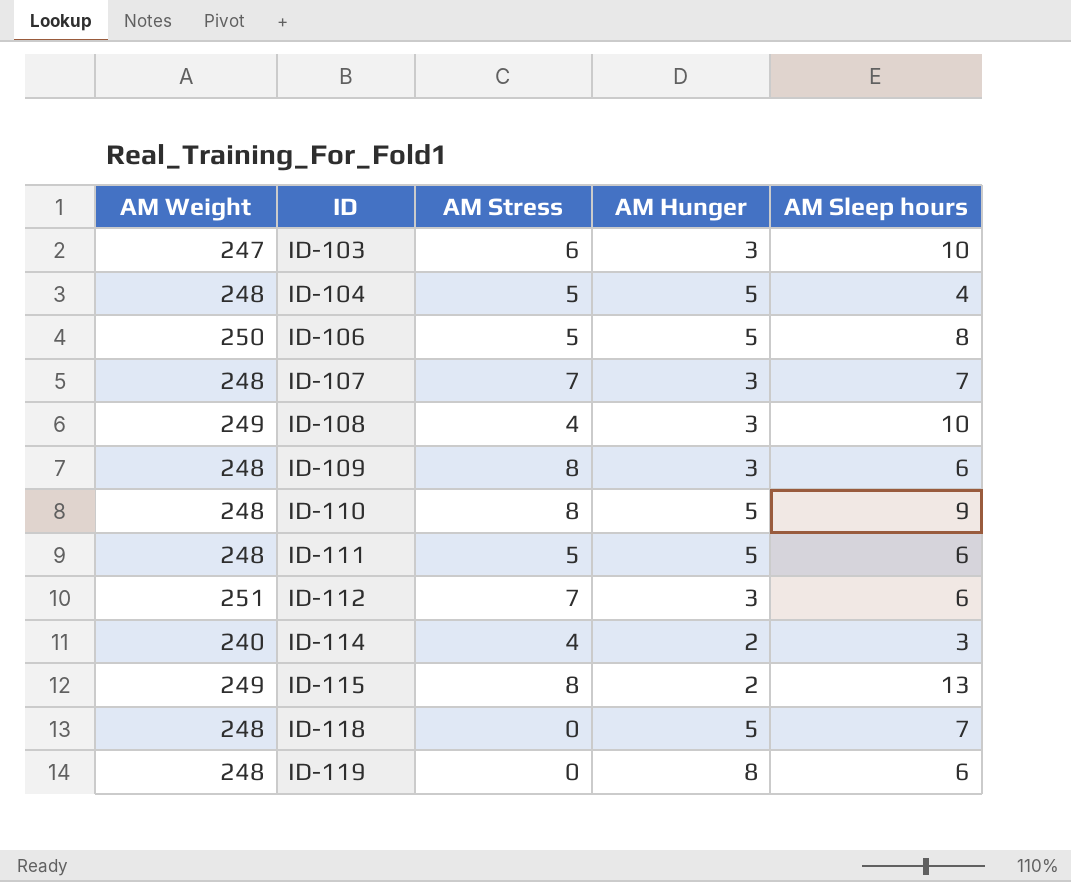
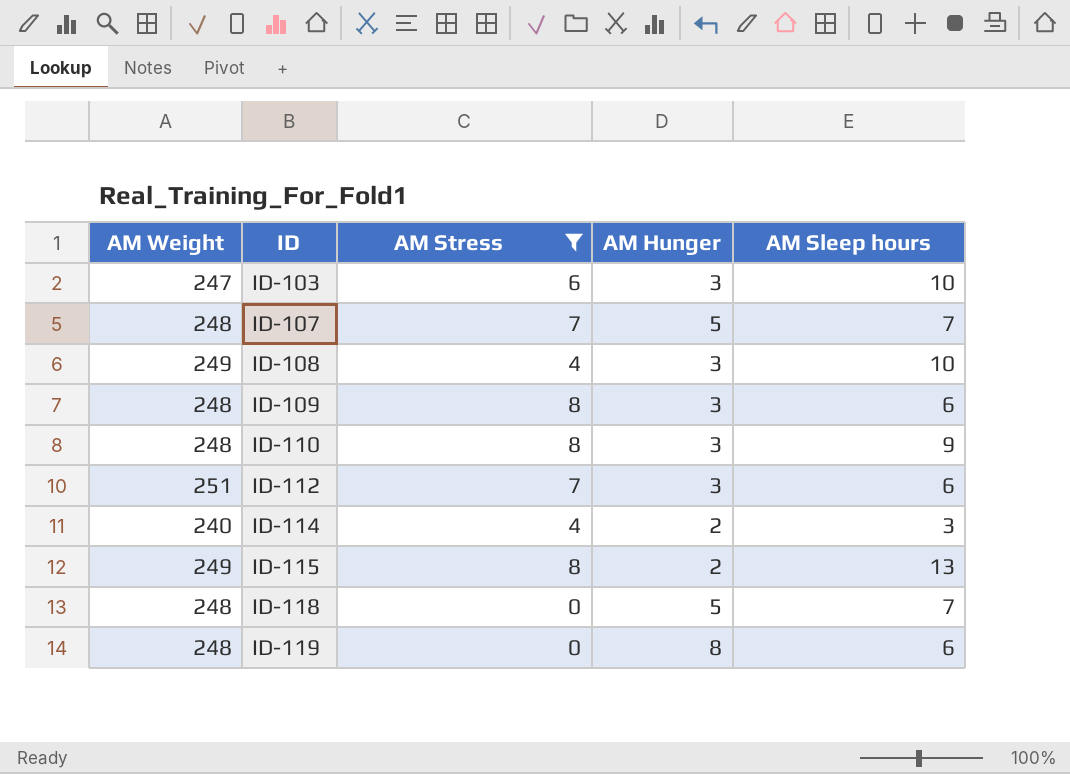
filter: none -> AM Stress != 5
ID-107 | AM Hunger: 3 -> 5
ID-110 | AM Hunger: 5 -> 3

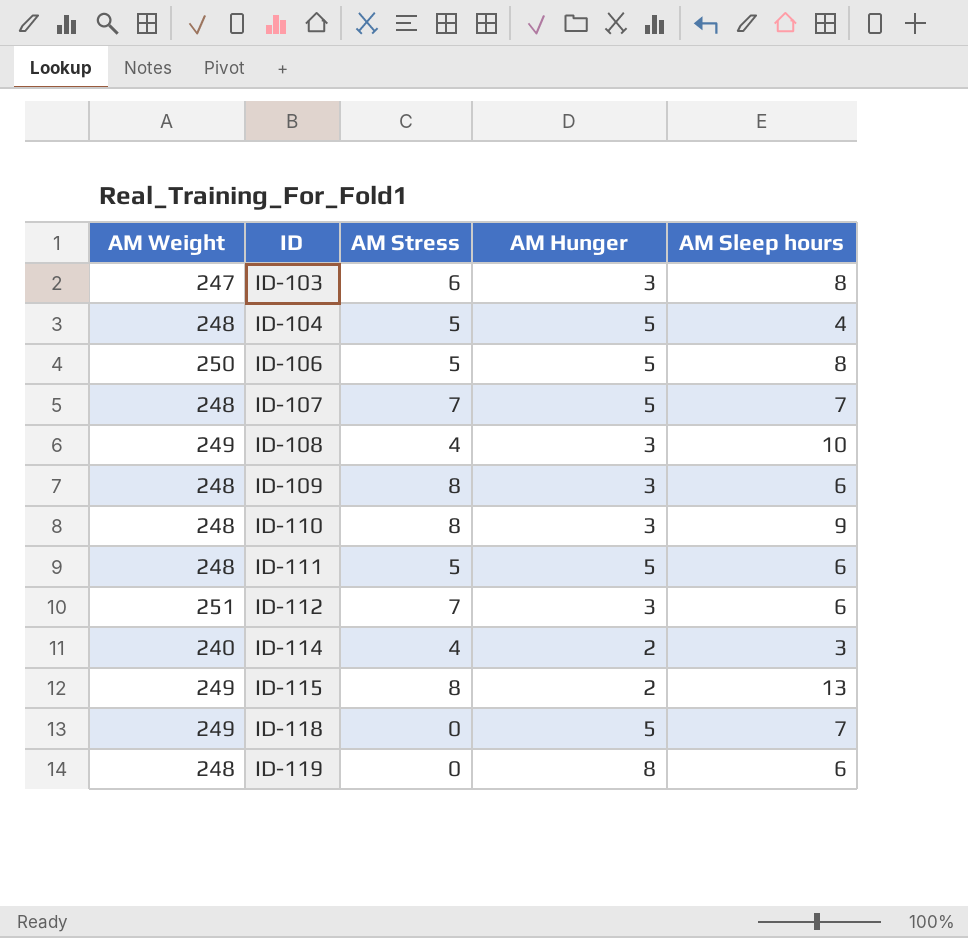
filter: AM Stress != 5 -> none
ID-103 | AM Sleep hours: 10 -> 8
ID-118 | AM Weight: 248 -> 249

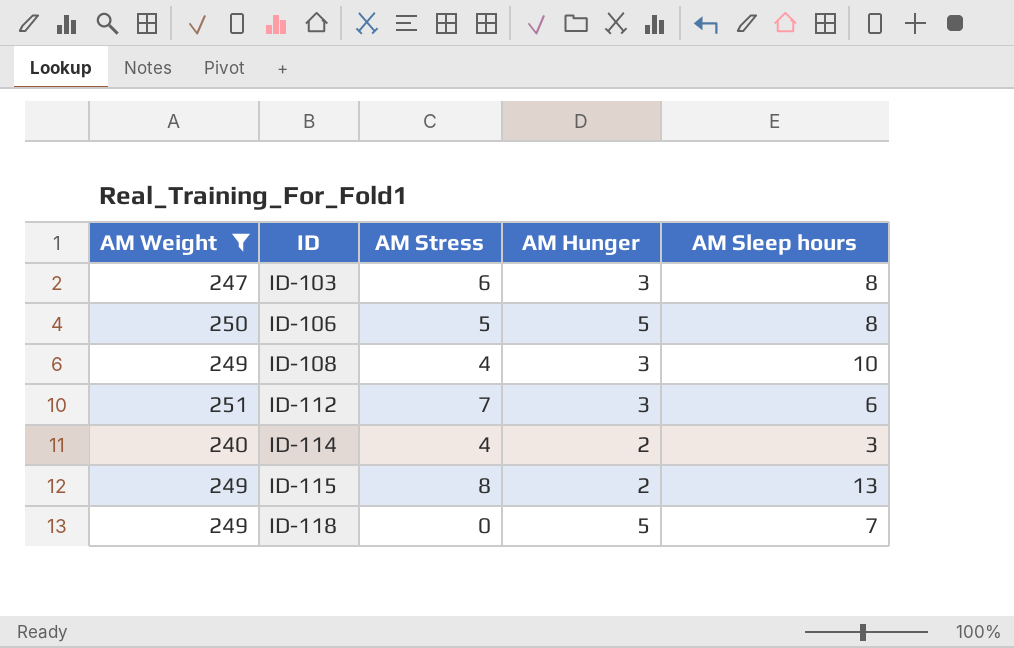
filter: none -> AM Weight != 248

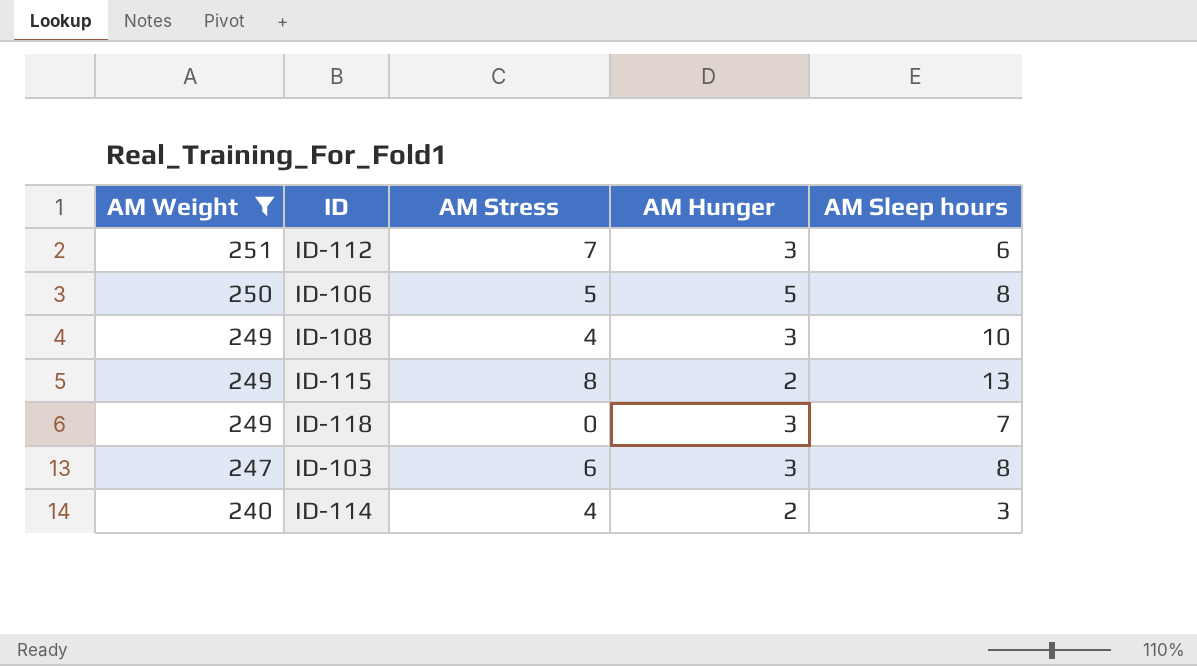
row order: ID ascending -> AM Weight descending
ID-118 | AM Hunger: 5 -> 3

